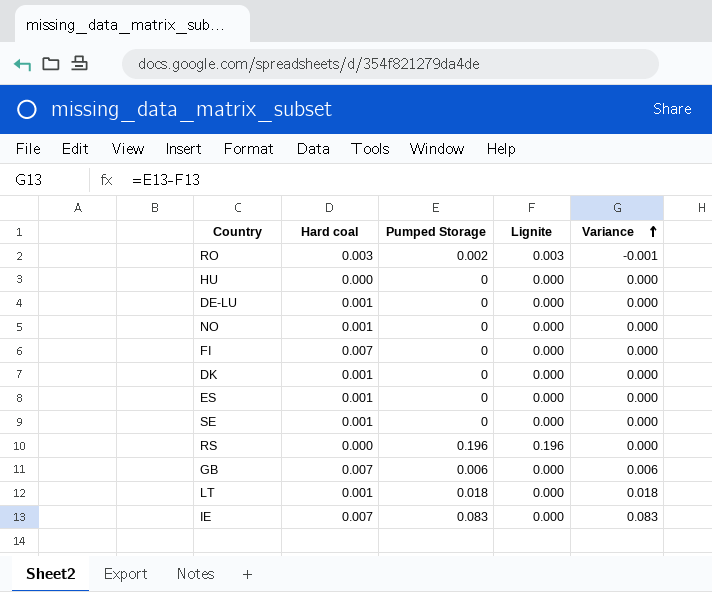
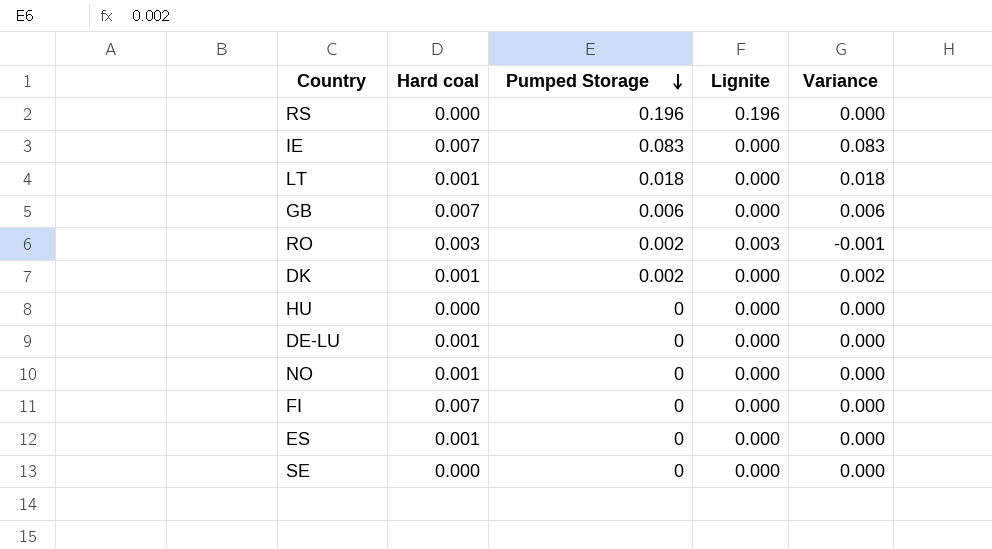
row order: Variance ascending -> Pumped Storage descending
DK | Pumped Storage: 0 -> 0.002
DK | Variance: 0.000 -> 0.002
SE | Hard coal: 0.001 -> 0.000

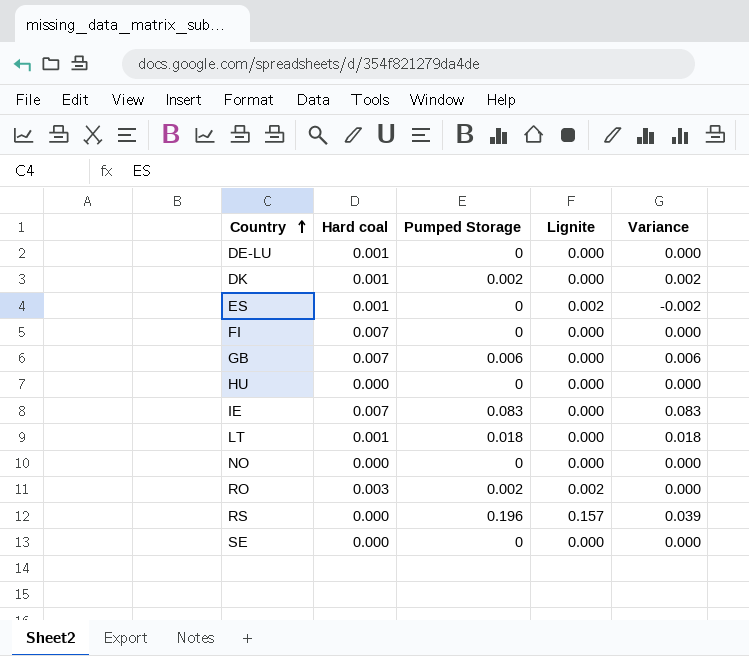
row order: Pumped Storage descending -> Country ascending
ES | Lignite: 0.000 -> 0.002
ES | Variance: 0.000 -> -0.002
NO | Hard coal: 0.001 -> 0.000
RO | Lignite: 0.003 -> 0.002
RO | Variance: -0.001 -> 0.000
RS | Lignite: 0.196 -> 0.157
RS | Variance: 0.000 -> 0.039

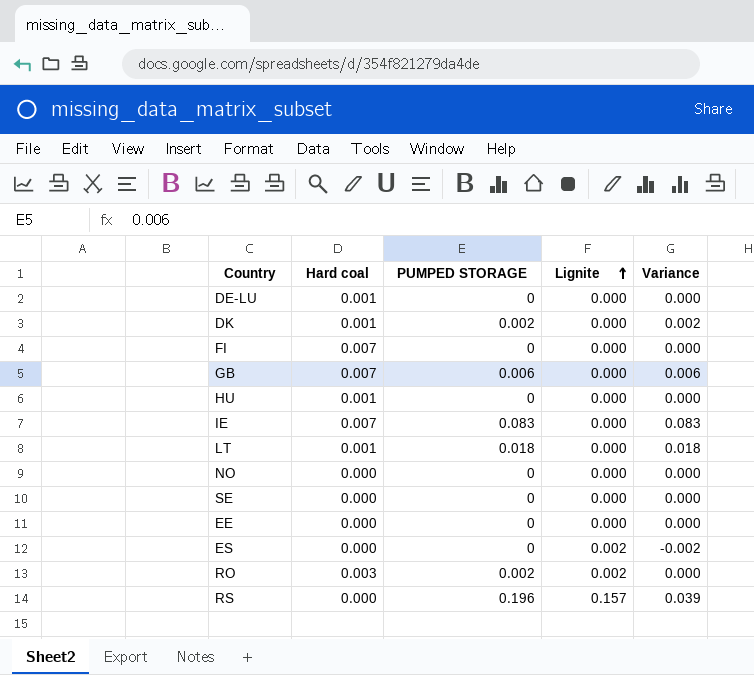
row order: Country ascending -> Lignite ascending
column name: Pumped Storage -> PUMPED STORAGE
HU | Hard coal: 0.000 -> 0.001
row EE: none -> 0.000 | 0 | 0.000 | 0.000
ES | Hard coal: 0.001 -> 0.000

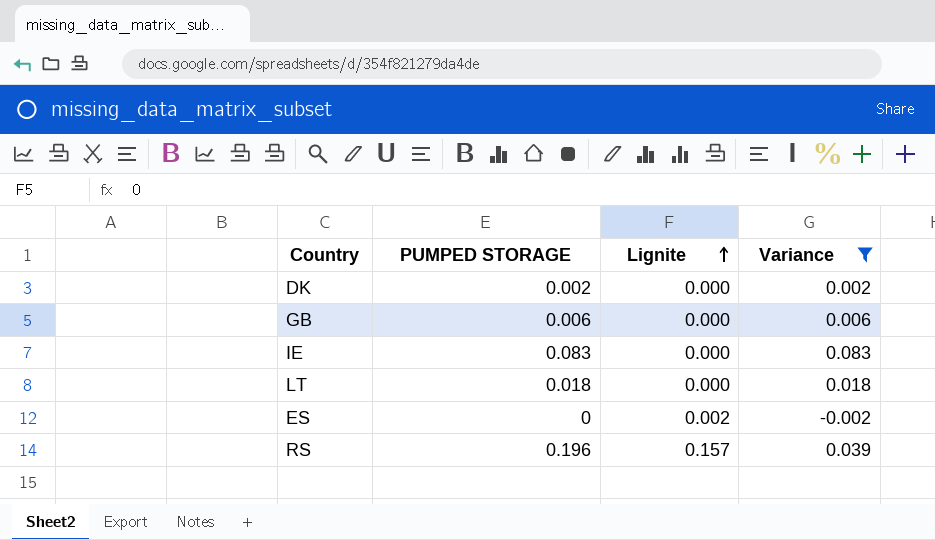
filter: none -> Variance != 0.000
column Hard coal | position: 2 -> none

